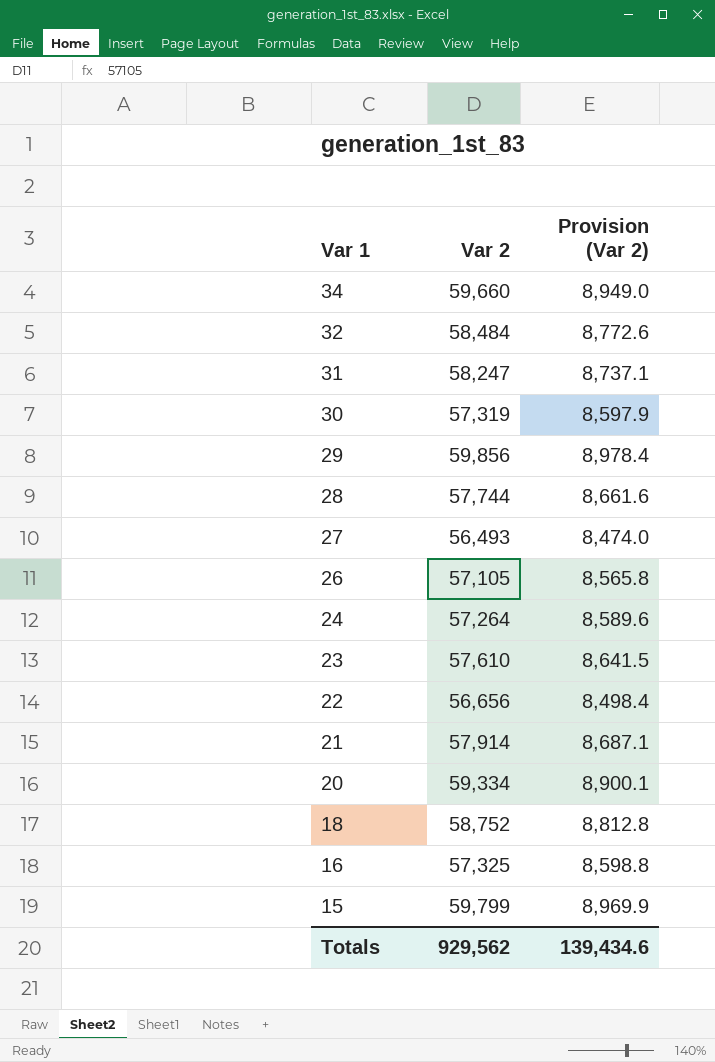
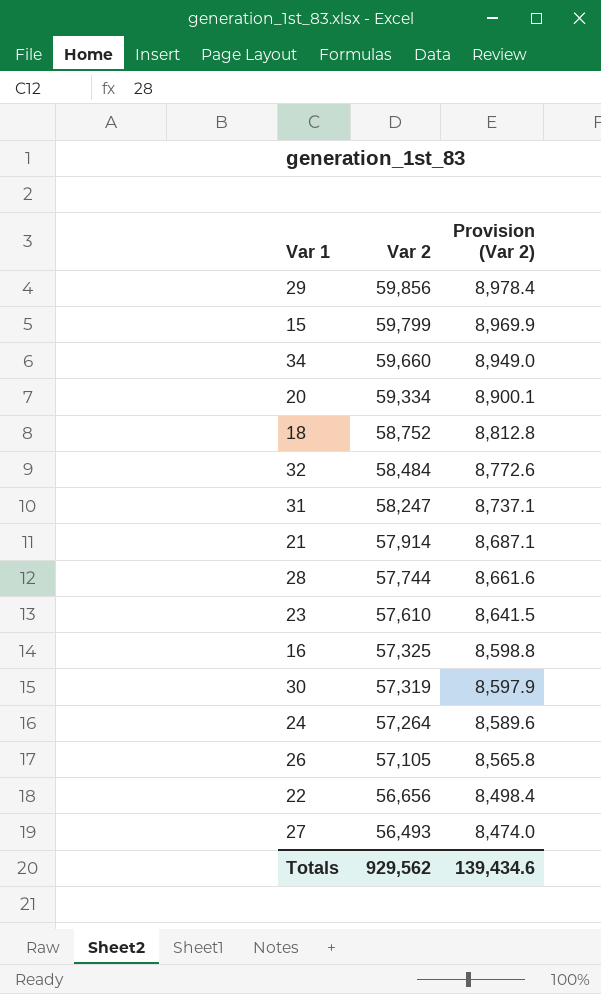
row order: Var 1 descending -> Var 2 descending

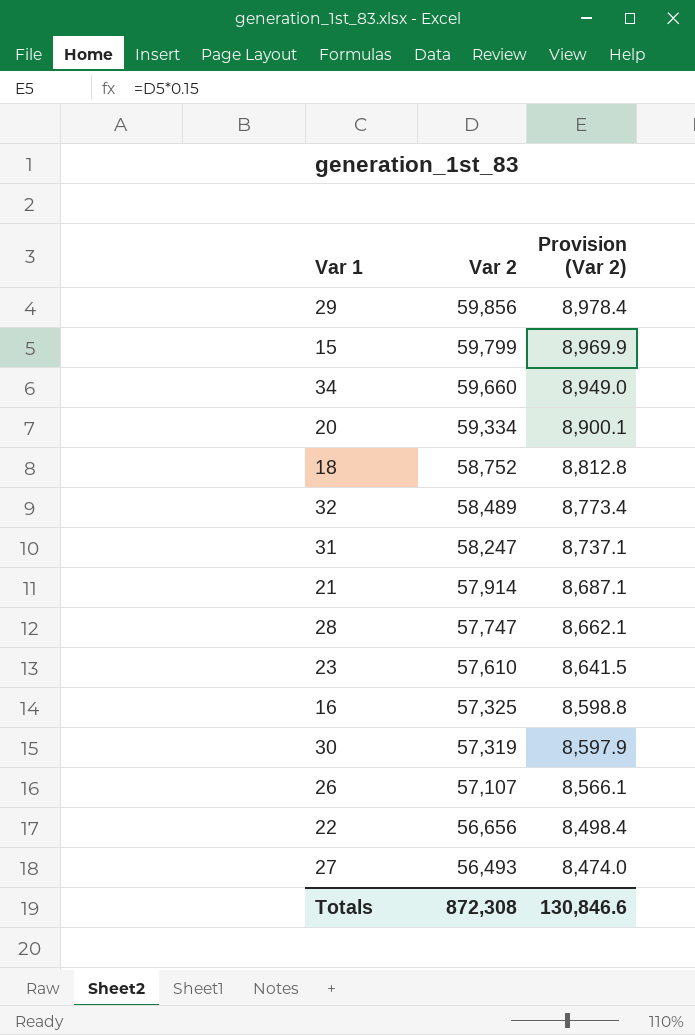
row 24: 57,264 | 8,589.6 -> none
32 | Var 2: 58,484 -> 58,489
32 | Provision (Var 2): 8,772.6 -> 8,773.4
28 | Var 2: 57,744 -> 57,747
28 | Provision (Var 2): 8,661.6 -> 8,662.1
26 | Var 2: 57,105 -> 57,107
26 | Provision (Var 2): 8,565.8 -> 8,566.1
Totals | Var 2: 929,562 -> 872,308
Totals | Provision (Var 2): 139,434.6 -> 130,846.6

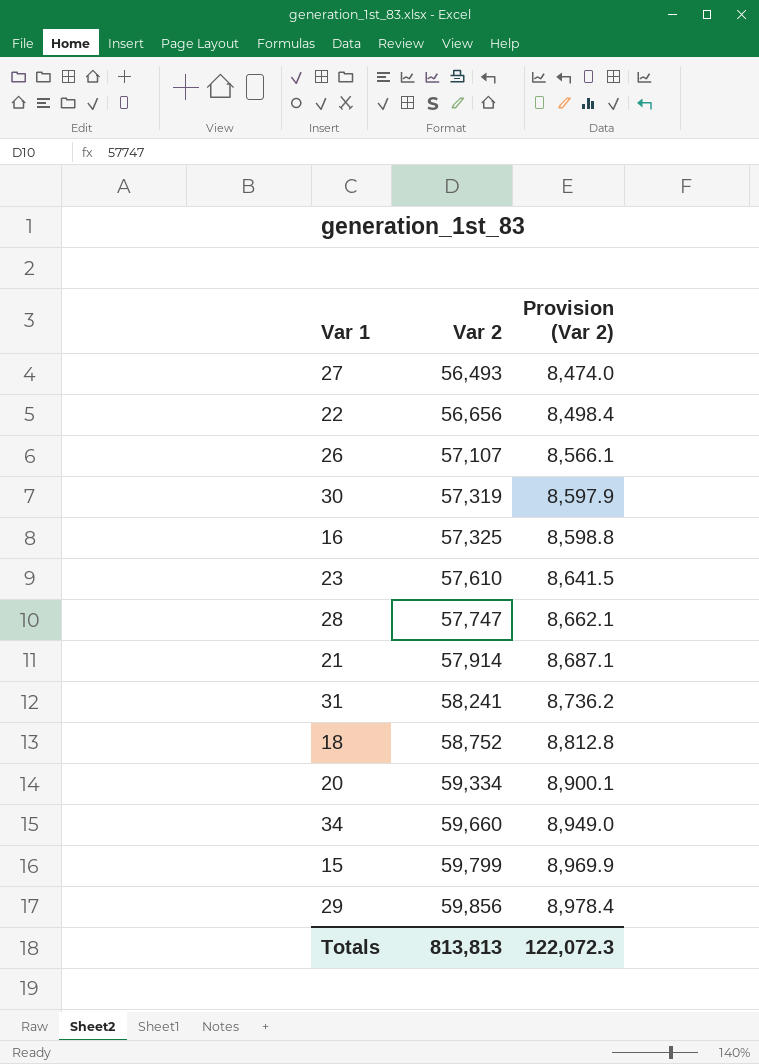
row order: Var 2 descending -> Var 2 ascending
row 32: 58,489 | 8,773.4 -> none
31 | Var 2: 58,247 -> 58,241
31 | Provision (Var 2): 8,737.1 -> 8,736.2
Totals | Var 2: 872,308 -> 813,813
Totals | Provision (Var 2): 130,846.6 -> 122,072.3

